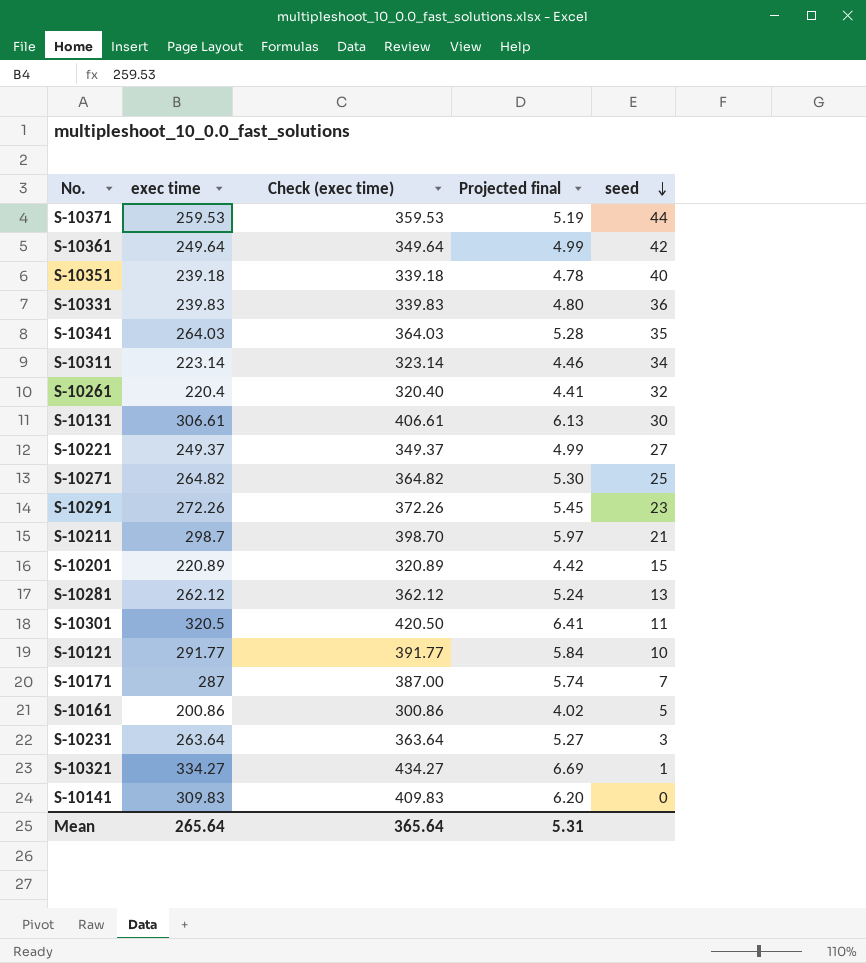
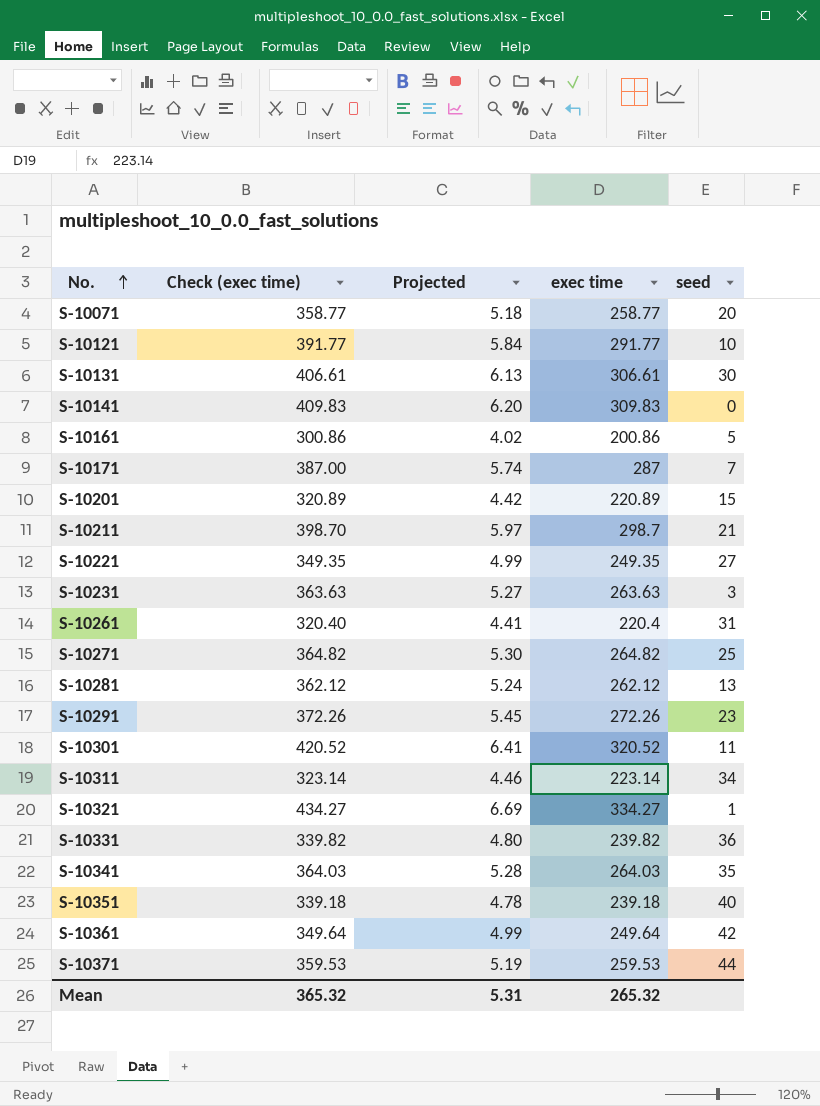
row order: seed descending -> No. ascending
column name: Projected final -> Projected
column exec time | position: 2 -> 4
row S-10071: none -> 358.77 | 5.18 | 258.77 | 20
S-10221 | Check (exec time): 349.37 -> 349.35
S-10221 | exec time: 249.37 -> 249.35
S-10231 | Check (exec time): 363.64 -> 363.63
S-10231 | exec time: 263.64 -> 263.63
S-10261 | seed: 32 -> 31
S-10301 | Check (exec time): 420.50 -> 420.52
S-10301 | exec time: 320.5 -> 320.52
S-10331 | Check (exec time): 339.83 -> 339.82
S-10331 | exec time: 239.83 -> 239.82
Mean | Check (exec time): 365.64 -> 365.32
Mean | exec time: 265.64 -> 265.32

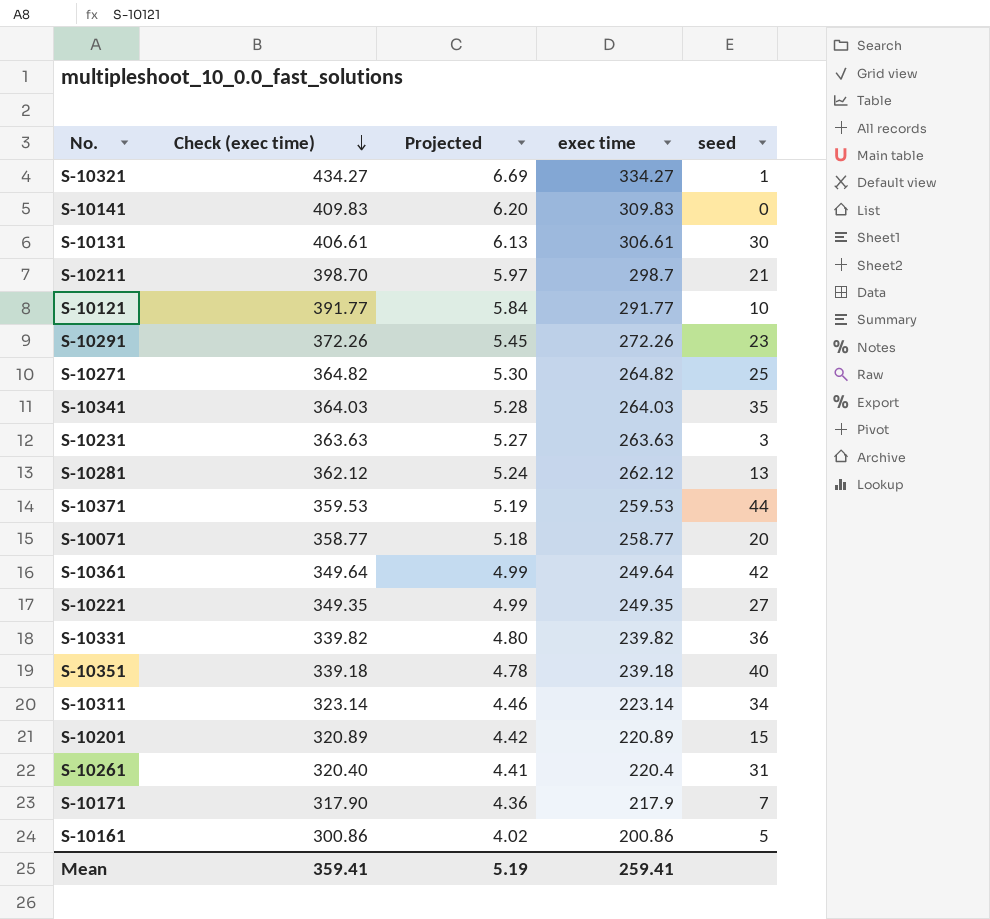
row order: No. ascending -> Check (exec time) descending
row S-10301: 420.52 | 6.41 | 320.52 | 11 -> none
S-10171 | Check (exec time): 387.00 -> 317.90
S-10171 | Projected: 5.74 -> 4.36
S-10171 | exec time: 287 -> 217.9
Mean | Check (exec time): 365.32 -> 359.41
Mean | Projected: 5.31 -> 5.19
Mean | exec time: 265.32 -> 259.41

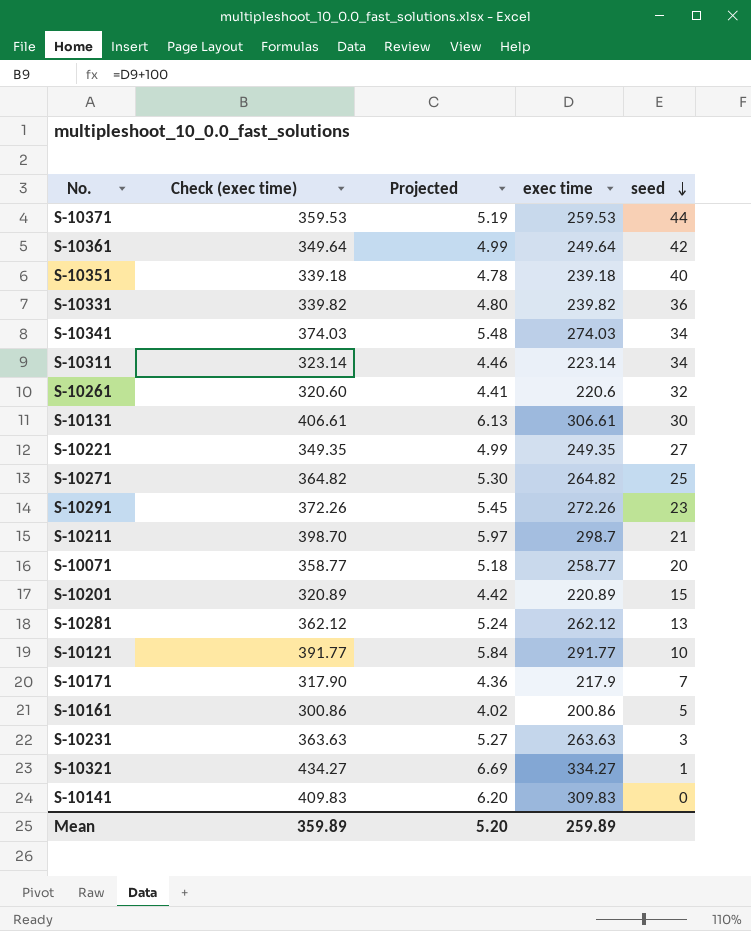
row order: Check (exec time) descending -> seed descending
S-10341 | Check (exec time): 364.03 -> 374.03
S-10341 | Projected: 5.28 -> 5.48
S-10341 | exec time: 264.03 -> 274.03
S-10341 | seed: 35 -> 34
S-10261 | Check (exec time): 320.40 -> 320.60
S-10261 | exec time: 220.4 -> 220.6
S-10261 | seed: 31 -> 32
Mean | Check (exec time): 359.41 -> 359.89
Mean | Projected: 5.19 -> 5.20
Mean | exec time: 259.41 -> 259.89

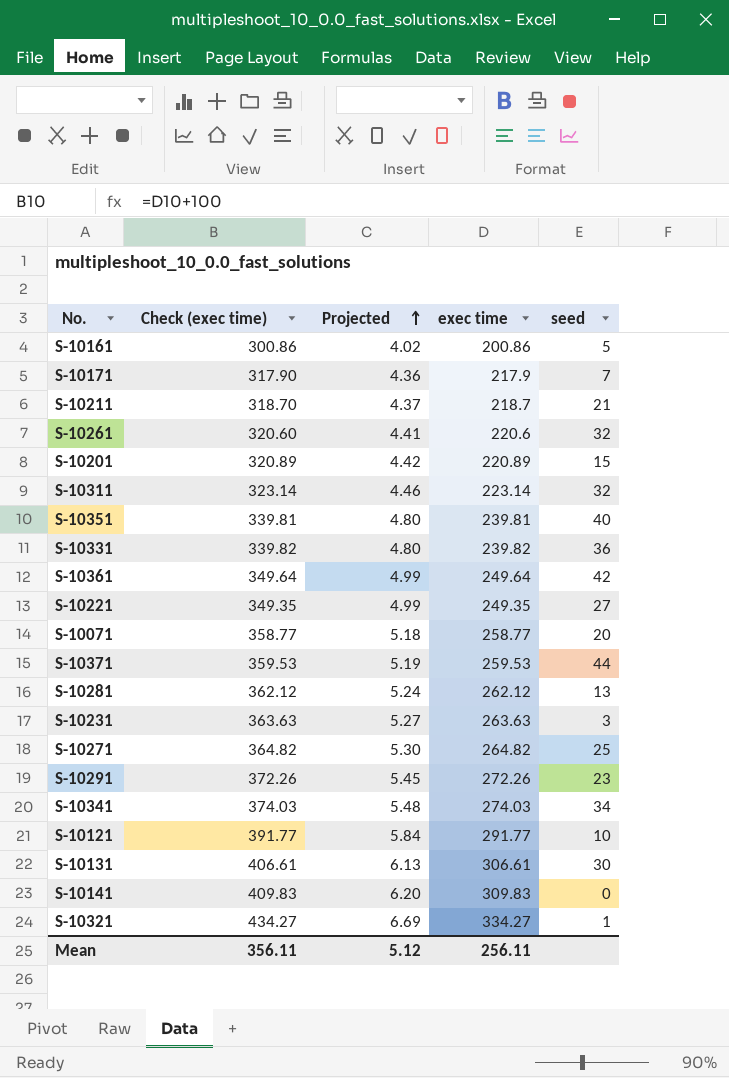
row order: seed descending -> Projected ascending
S-10211 | Check (exec time): 398.70 -> 318.70
S-10211 | Projected: 5.97 -> 4.37
S-10211 | exec time: 298.7 -> 218.7
S-10311 | seed: 34 -> 32
S-10351 | Check (exec time): 339.18 -> 339.81
S-10351 | Projected: 4.78 -> 4.80
S-10351 | exec time: 239.18 -> 239.81
Mean | Check (exec time): 359.89 -> 356.11
Mean | Projected: 5.20 -> 5.12
Mean | exec time: 259.89 -> 256.11

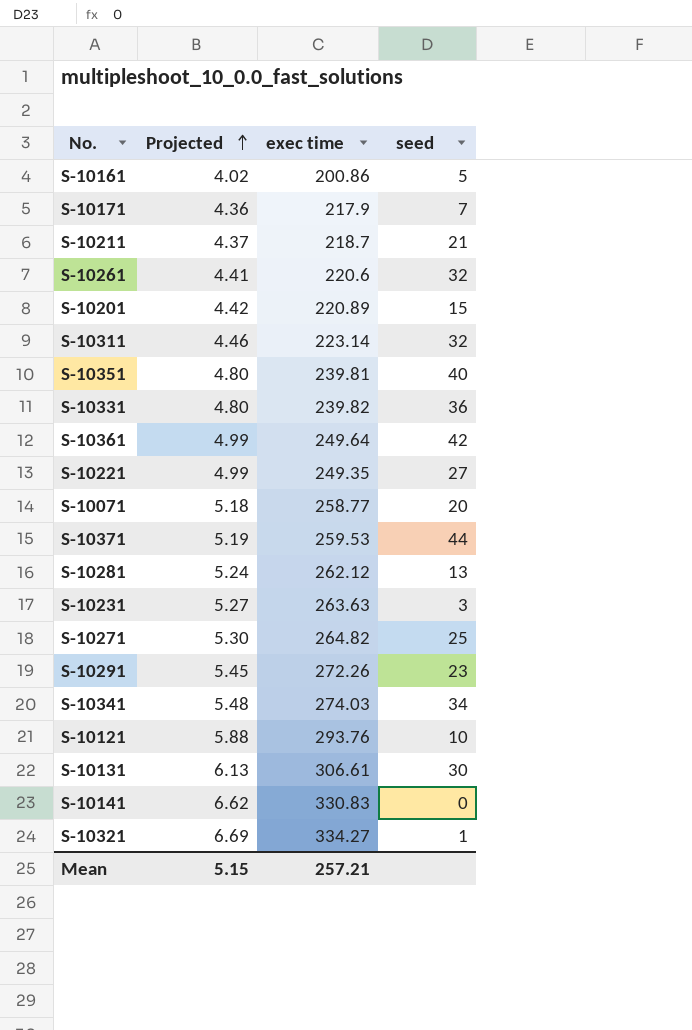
column Check (exec time) | formula: [exec time] + 100 -> none
S-10121 | Projected: 5.84 -> 5.88
S-10121 | exec time: 291.77 -> 293.76
S-10141 | Projected: 6.20 -> 6.62
S-10141 | exec time: 309.83 -> 330.83
Mean | Projected: 5.12 -> 5.15
Mean | exec time: 256.11 -> 257.21

